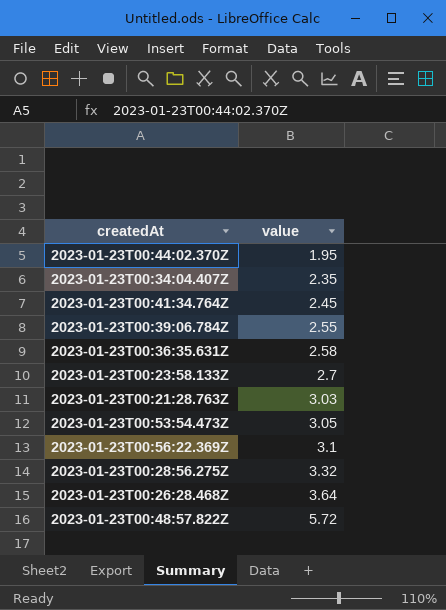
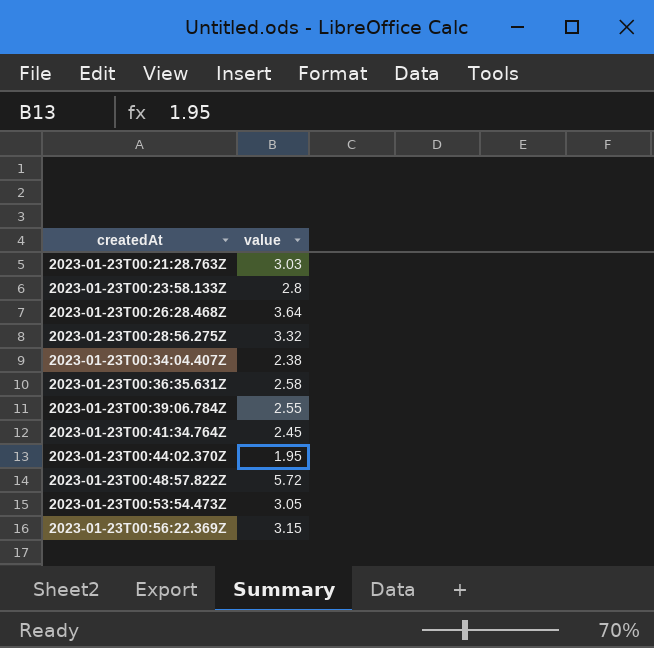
row order: value ascending -> createdAt ascending
2023-01-23T00:23:58.133Z | value: 2.7 -> 2.8
2023-01-23T00:34:04.407Z | value: 2.35 -> 2.38
2023-01-23T00:56:22.369Z | value: 3.1 -> 3.15

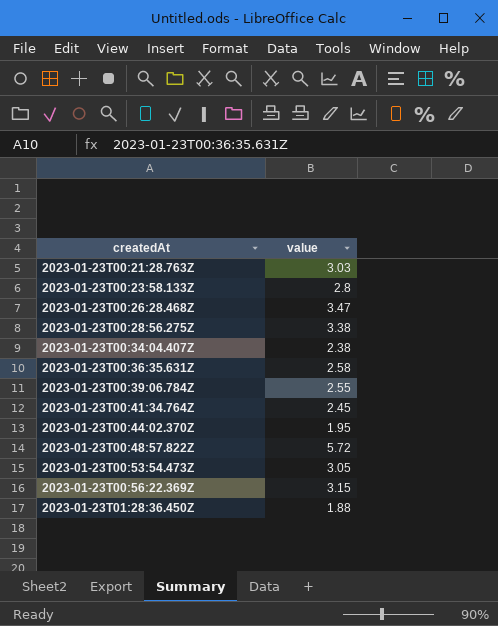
2023-01-23T00:26:28.468Z | value: 3.64 -> 3.47
2023-01-23T00:28:56.275Z | value: 3.32 -> 3.38
row 2023-01-23T01:28:36.450Z: none -> 1.88

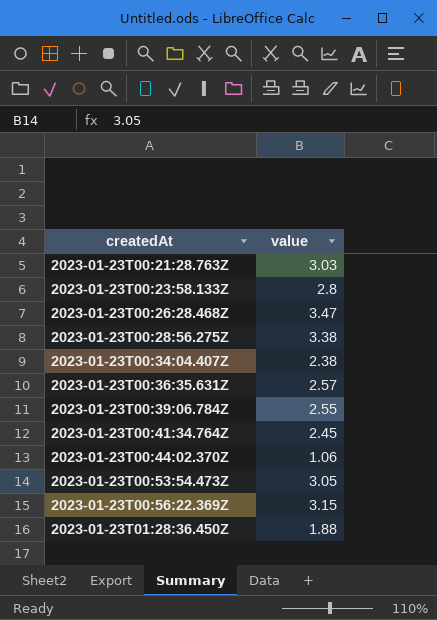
row 2023-01-23T00:48:57.822Z: 5.72 -> none
2023-01-23T00:36:35.631Z | value: 2.58 -> 2.57
2023-01-23T00:44:02.370Z | value: 1.95 -> 1.06

